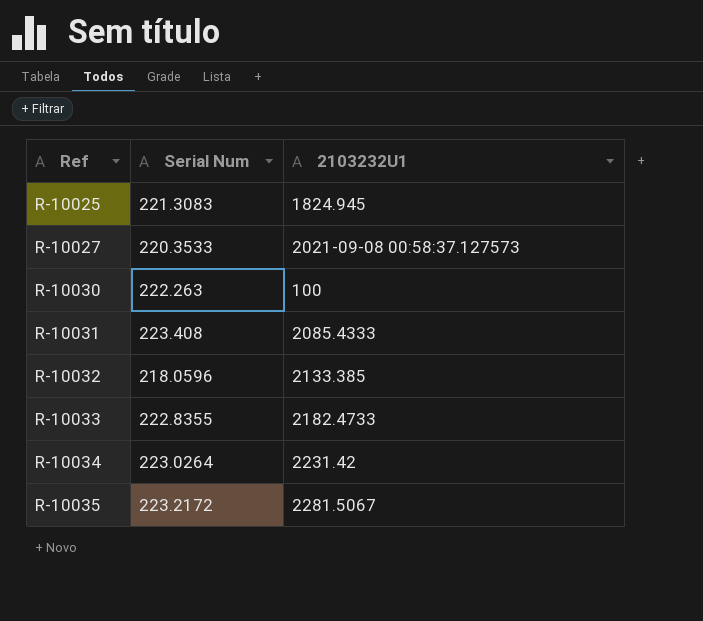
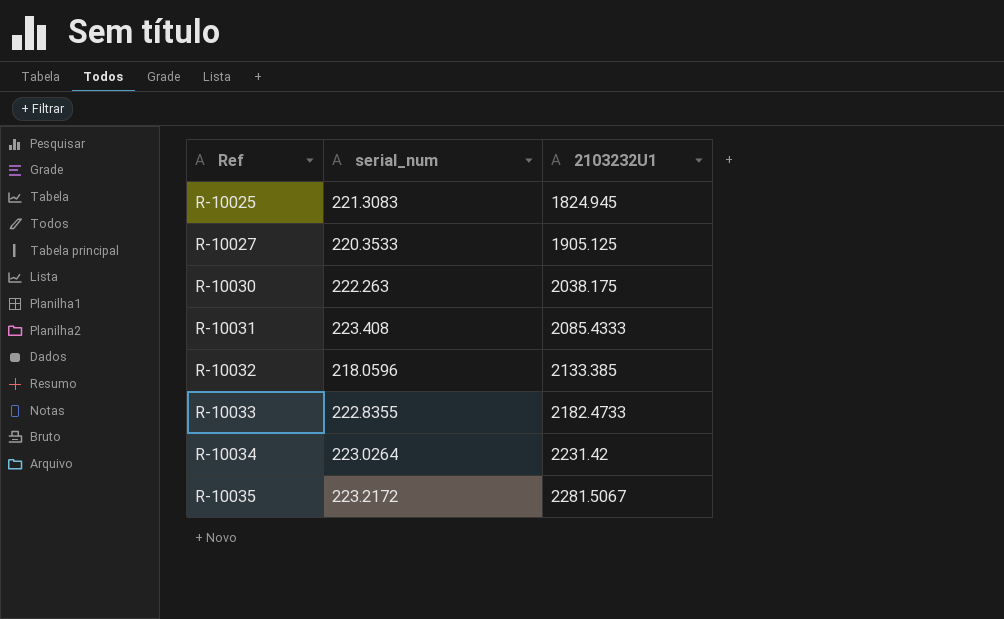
column name: Serial Num -> serial_num
R-10027 | 2103232U1: 2021-09-08 00:58:37.127573 -> 1905.125
R-10030 | 2103232U1: 100 -> 2038.175

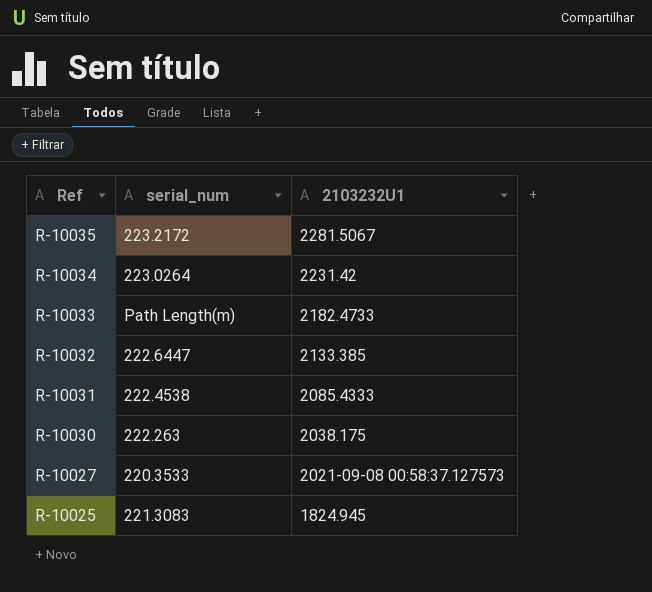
row order: Ref ascending -> Ref descending
R-10033 | serial_num: 222.8355 -> Path Length(m)
R-10032 | serial_num: 218.0596 -> 222.6447
R-10031 | serial_num: 223.408 -> 222.4538
R-10027 | 2103232U1: 1905.125 -> 2021-09-08 00:58:37.127573

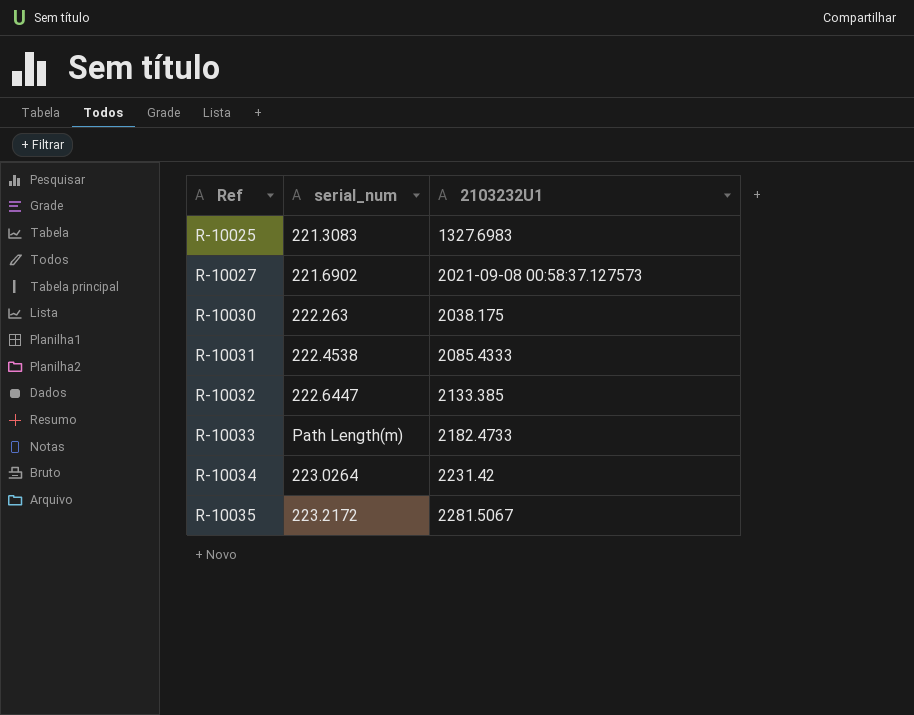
row order: Ref descending -> Ref ascending
R-10025 | 2103232U1: 1824.945 -> 1327.6983
R-10027 | serial_num: 220.3533 -> 221.6902

